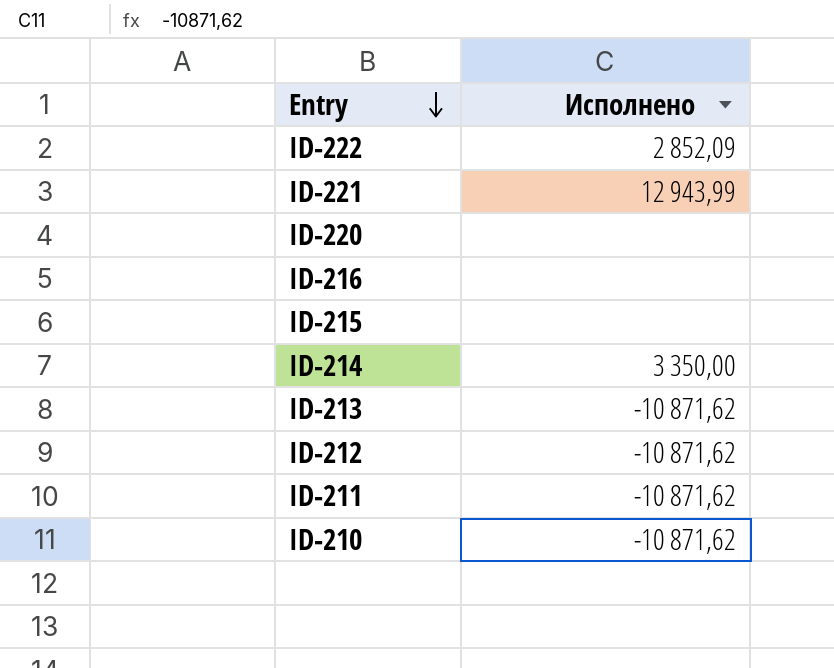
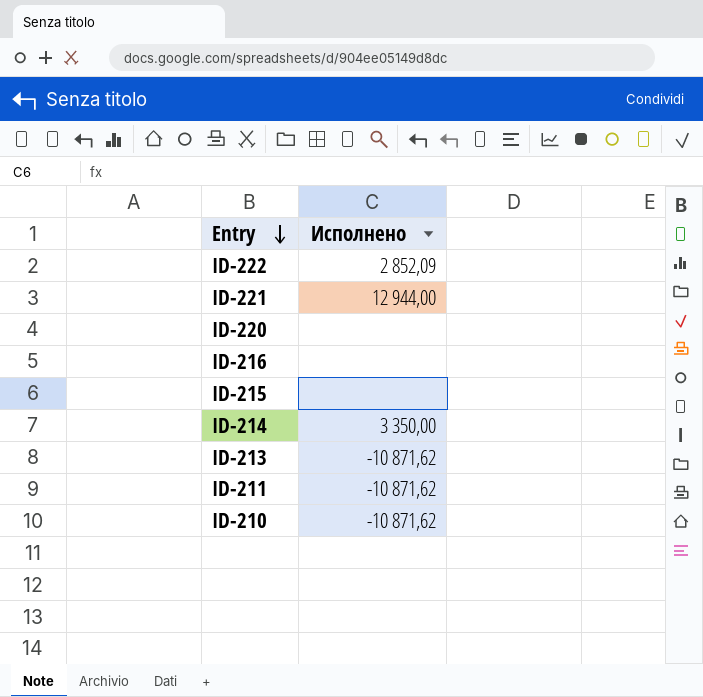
row ID-212: -10 871,62 -> none
ID-221 | Исполнено: 12 943,99 -> 12 944,00

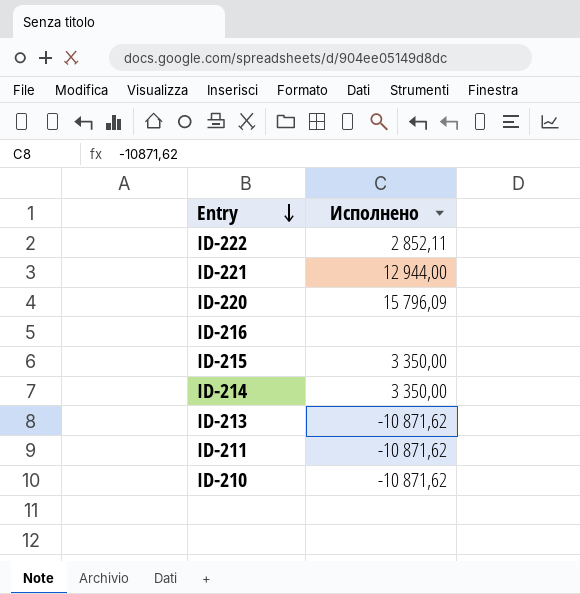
ID-222 | Исполнено: 2 852,09 -> 2 852,11
ID-220 | Исполнено: none -> 15 796,09
ID-215 | Исполнено: none -> 3 350,00

